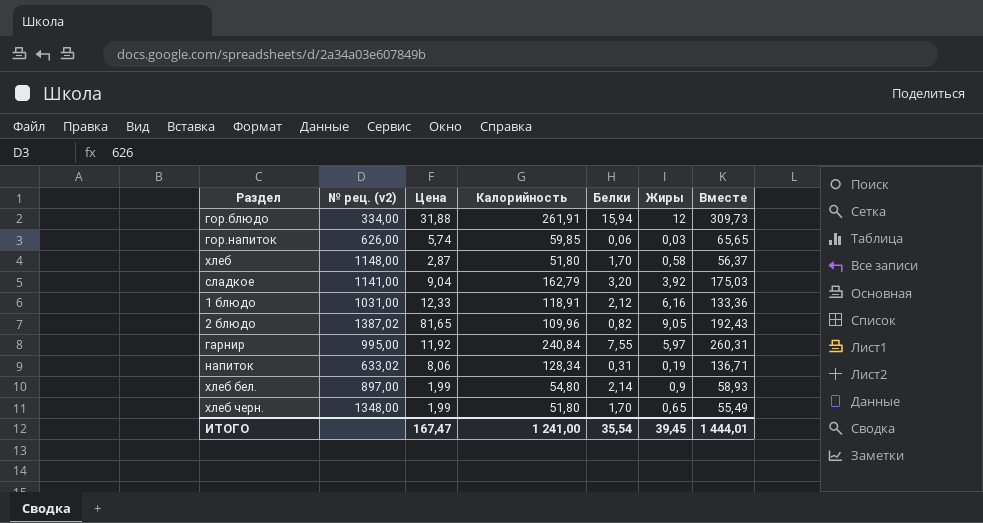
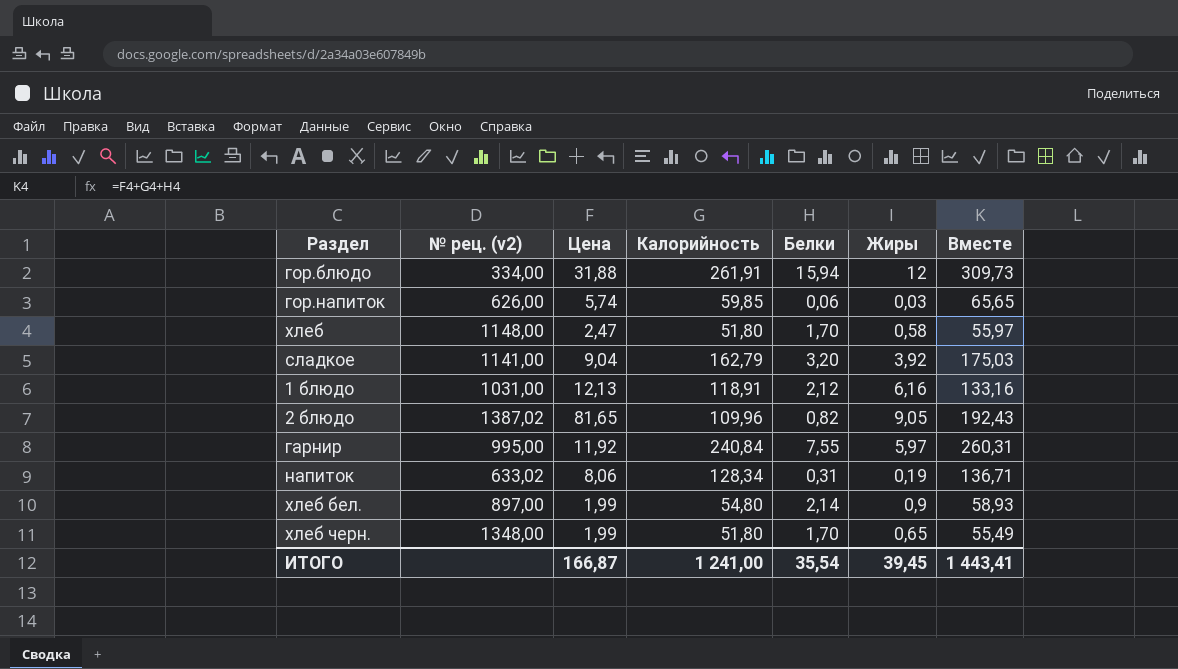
хлеб | Цена: 2,87 -> 2,47
хлеб | Вместе: 56,37 -> 55,97
1 блюдо | Цена: 12,33 -> 12,13
1 блюдо | Вместе: 133,36 -> 133,16
ИТОГО | Цена: 167,47 -> 166,87
ИТОГО | Вместе: 1 444,01 -> 1 443,41

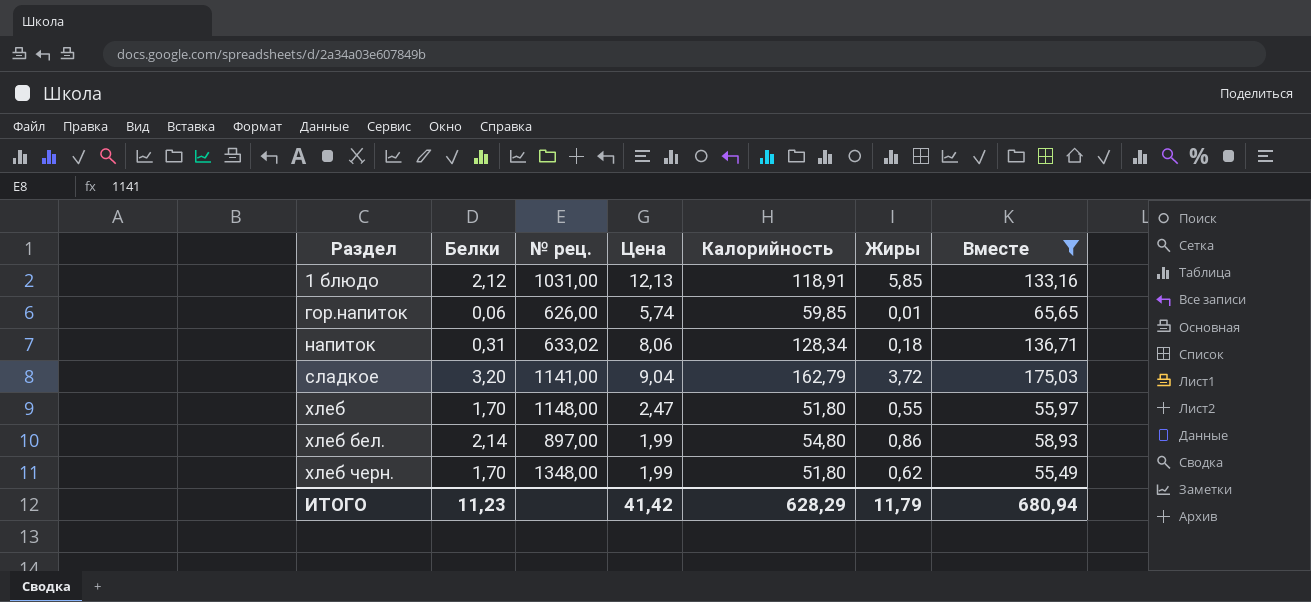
filter: none -> Вместе <= 175,03
row order: none -> Раздел ascending
column Белки | position: 5 -> 2
column name: № рец. (v2) -> № рец.
1 блюдо | Жиры: 6,16 -> 5,85
гор.напиток | Жиры: 0,03 -> 0,01
напиток | Жиры: 0,19 -> 0,18
сладкое | Жиры: 3,92 -> 3,72
хлеб | Жиры: 0,58 -> 0,55
хлеб бел. | Жиры: 0,9 -> 0,86
хлеб черн. | Жиры: 0,65 -> 0,62
ИТОГО | Белки: 35,54 -> 11,23
ИТОГО | Цена: 166,87 -> 41,42
ИТОГО | Калорийность: 1 241,00 -> 628,29
ИТОГО | Жиры: 39,45 -> 11,79
ИТОГО | Вместе: 1 443,41 -> 680,94

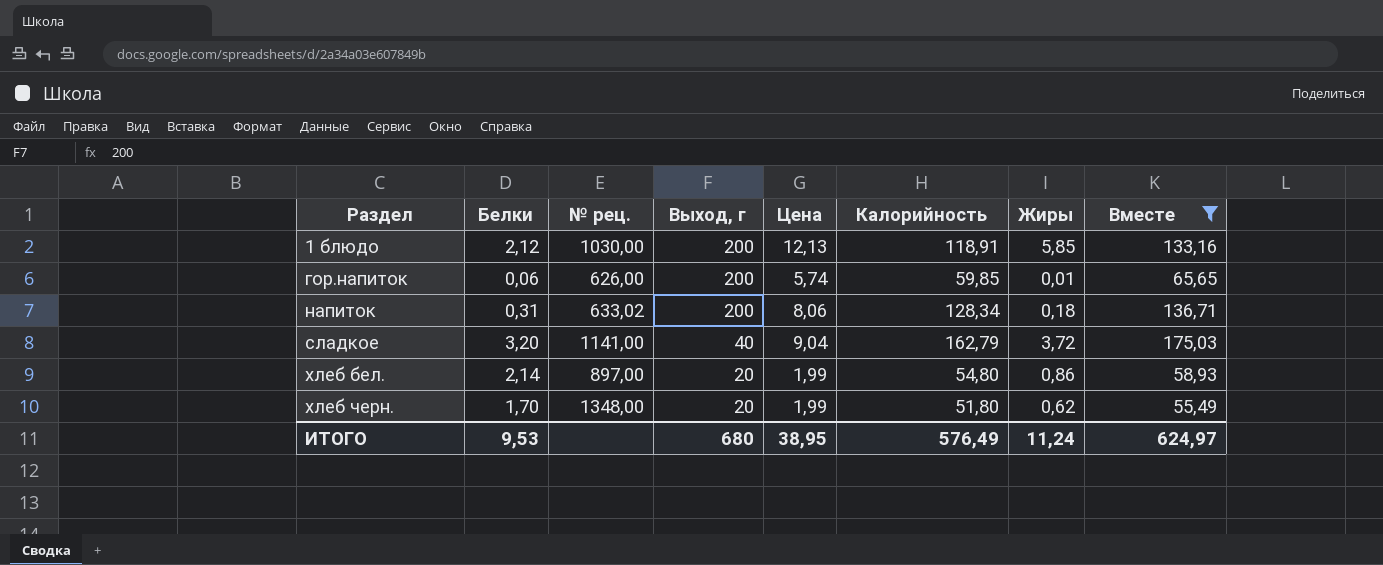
column Выход, г | position: none -> 4
row хлеб: 1,70 | 1148,00 | 2,47 | 51,80 | 0,55 | 55,97 -> none
1 блюдо | № рец.: 1031,00 -> 1030,00
ИТОГО | Белки: 11,23 -> 9,53
ИТОГО | Цена: 41,42 -> 38,95
ИТОГО | Калорийность: 628,29 -> 576,49
ИТОГО | Жиры: 11,79 -> 11,24
ИТОГО | Вместе: 680,94 -> 624,97

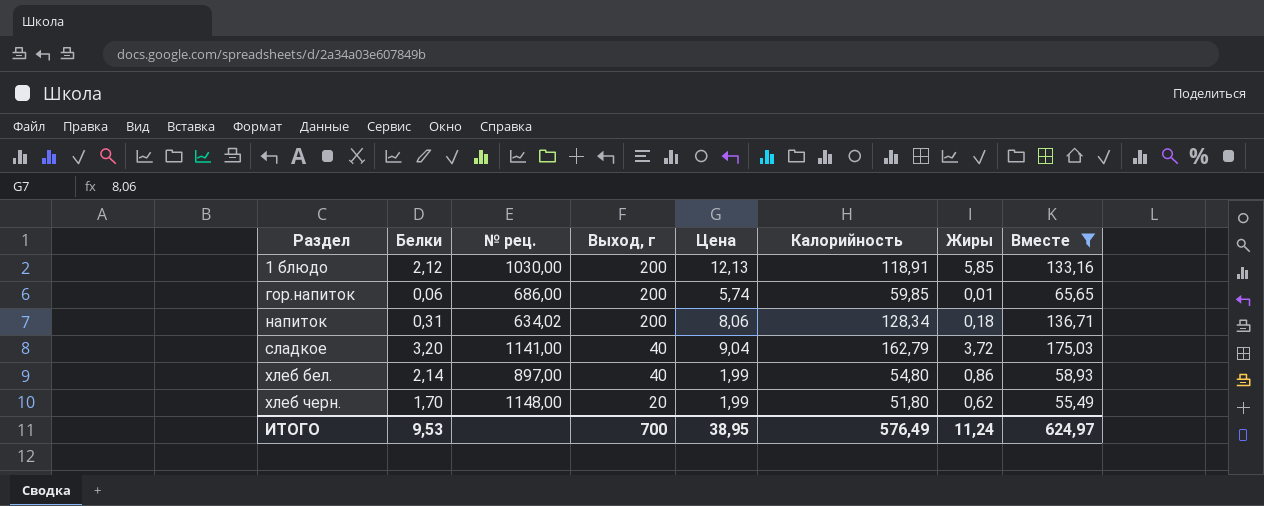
гор.напиток | № рец.: 626,00 -> 686,00
напиток | № рец.: 633,02 -> 634,02
хлеб бел. | Выход, г: 20 -> 40
хлеб черн. | № рец.: 1348,00 -> 1148,00
ИТОГО | Выход, г: 680 -> 700

